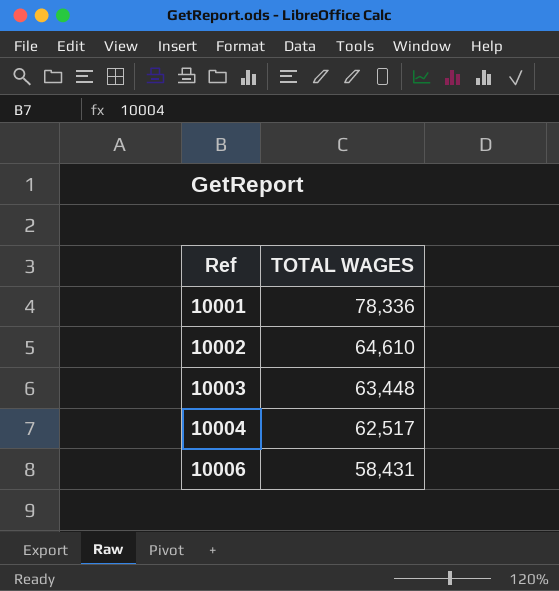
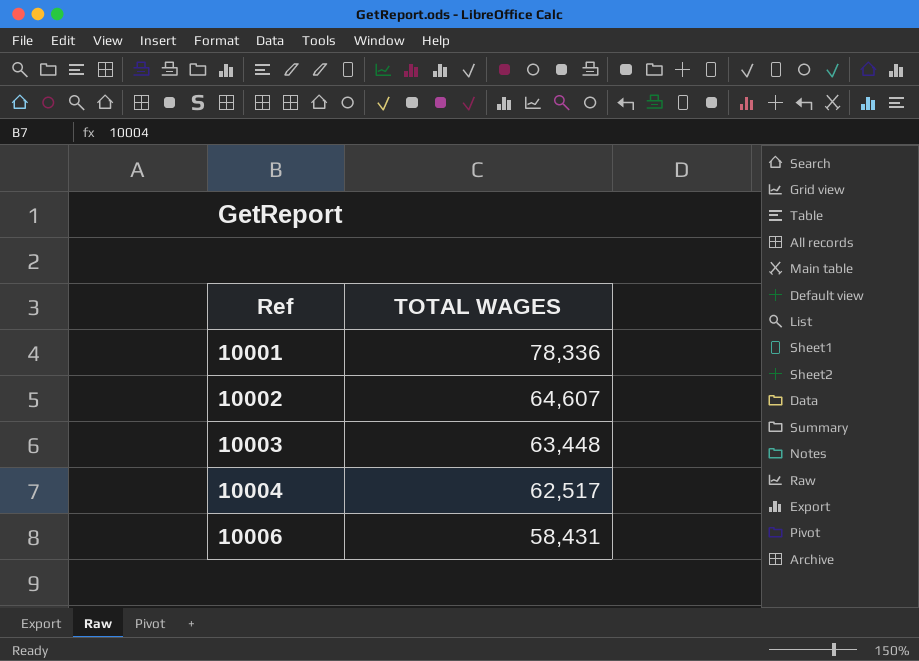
10002 | TOTAL WAGES: 64,610 -> 64,607

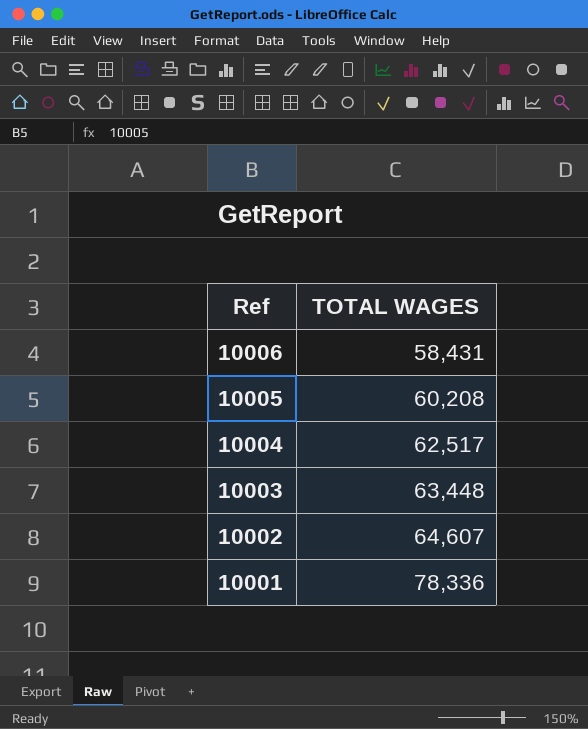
row order: Ref ascending -> Ref descending
row 10005: none -> 60,208

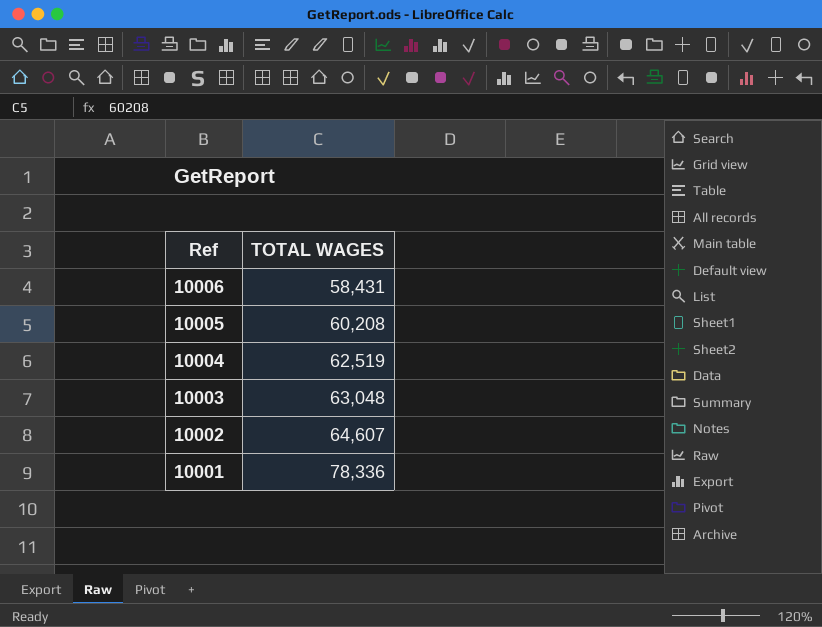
10004 | TOTAL WAGES: 62,517 -> 62,519
10003 | TOTAL WAGES: 63,448 -> 63,048

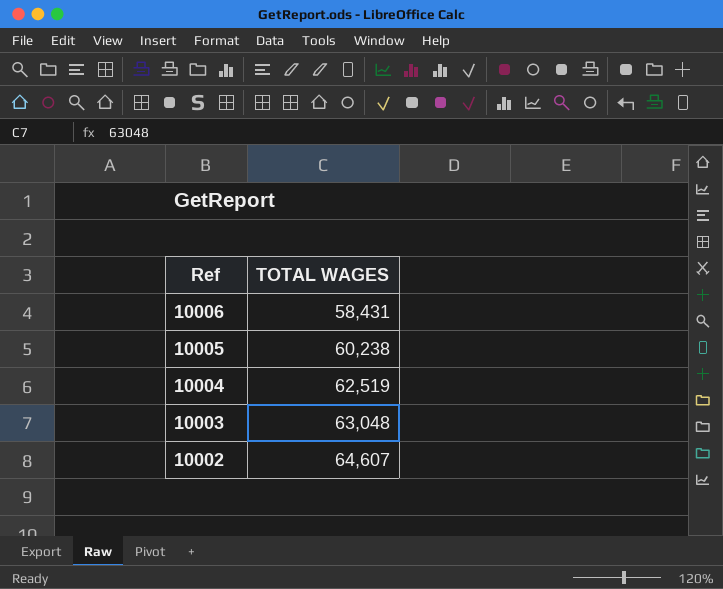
row 10001: 78,336 -> none
10005 | TOTAL WAGES: 60,208 -> 60,238

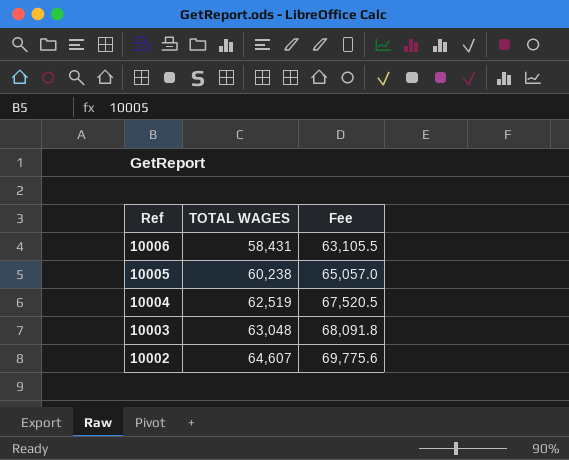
column Fee | formula: none -> [TOTAL WAGES] * 1.08

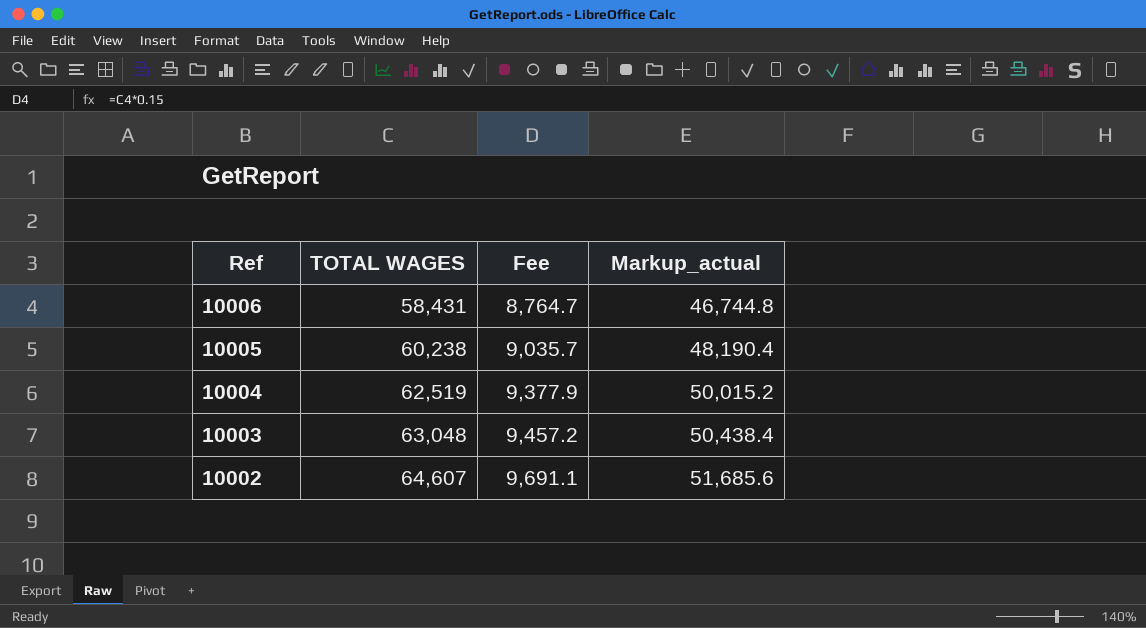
column Fee | formula: [TOTAL WAGES] * 1.08 -> [TOTAL WAGES] * 0.15
column Markup_actual | formula: none -> [TOTAL WAGES] * 0.8

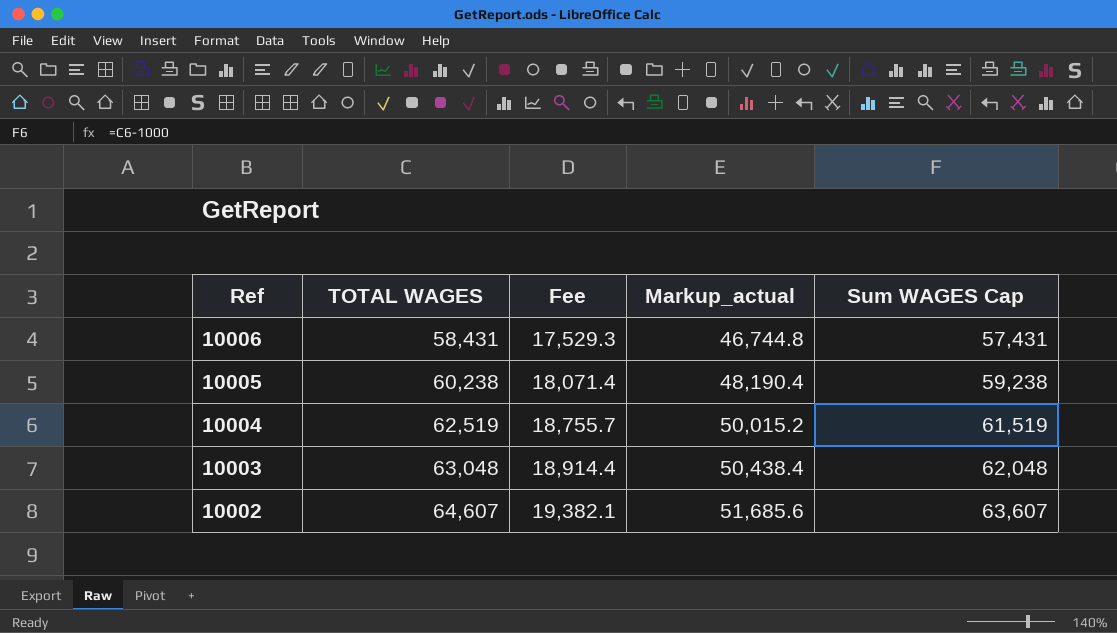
column Fee | formula: [TOTAL WAGES] * 0.15 -> [TOTAL WAGES] * 0.3
column Sum WAGES Cap | formula: none -> [TOTAL WAGES] - 1000

